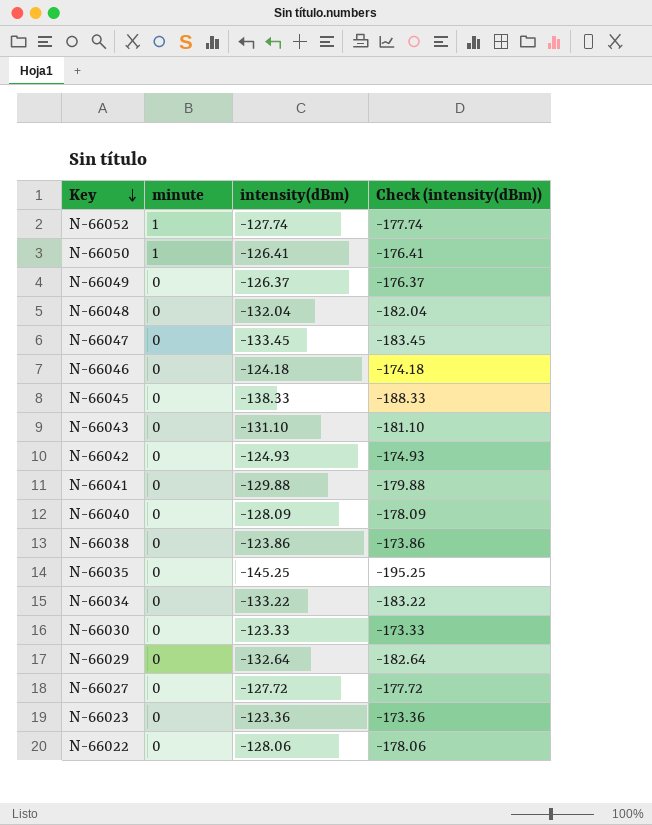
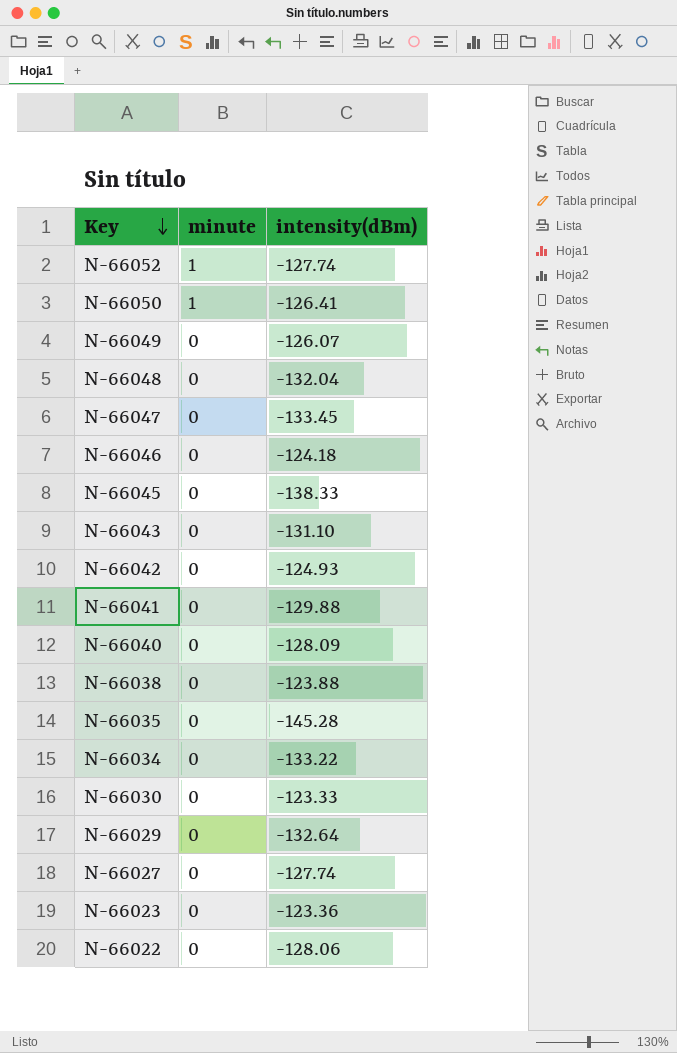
column Check (intensity(dBm)) | formula: [intensity(dBm)] - 50 -> none
N-66049 | intensity(dBm): -126.37 -> -126.07
N-66038 | intensity(dBm): -123.86 -> -123.88
N-66035 | intensity(dBm): -145.25 -> -145.28
N-66027 | intensity(dBm): -127.72 -> -127.74

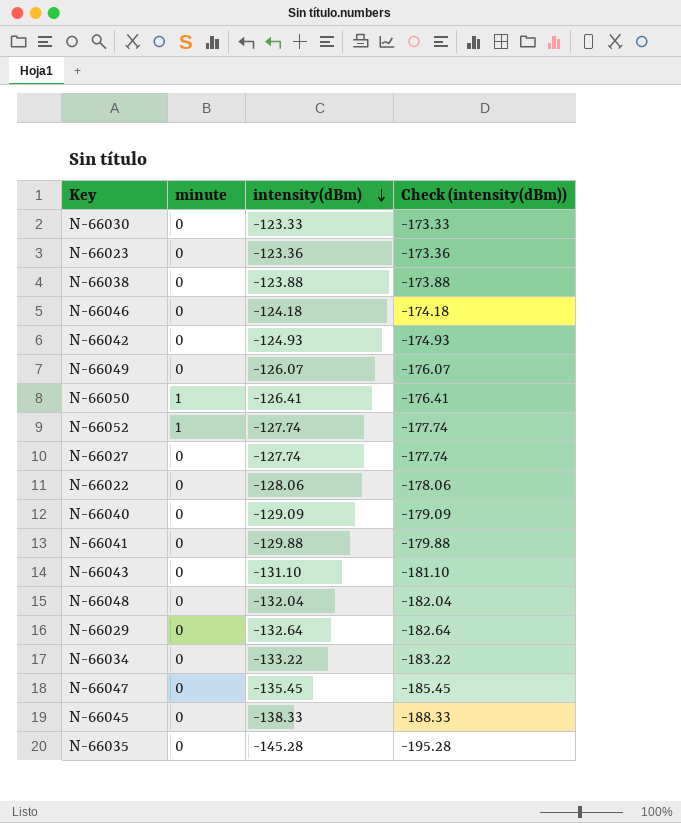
row order: Key descending -> intensity(dBm) descending
column Check (intensity(dBm)) | formula: none -> [intensity(dBm)] - 50
N-66040 | intensity(dBm): -128.09 -> -129.09
N-66047 | intensity(dBm): -133.45 -> -135.45

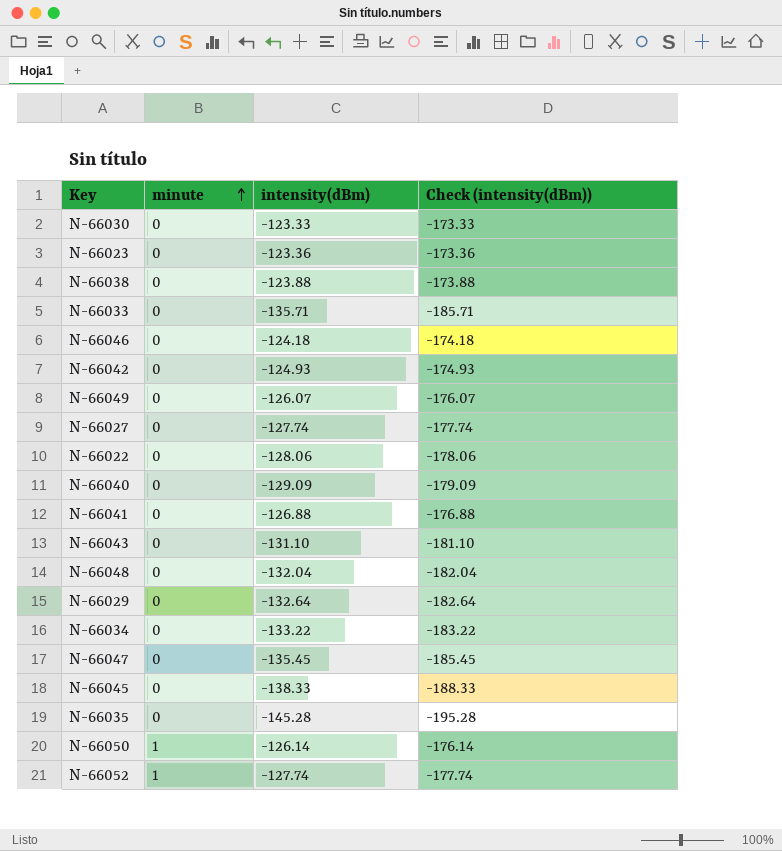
row order: intensity(dBm) descending -> minute ascending
row N-66033: none -> 0 | -135.71 | -185.71
N-66041 | intensity(dBm): -129.88 -> -126.88
N-66041 | Check (intensity(dBm)): -179.88 -> -176.88
N-66050 | intensity(dBm): -126.41 -> -126.14
N-66050 | Check (intensity(dBm)): -176.41 -> -176.14

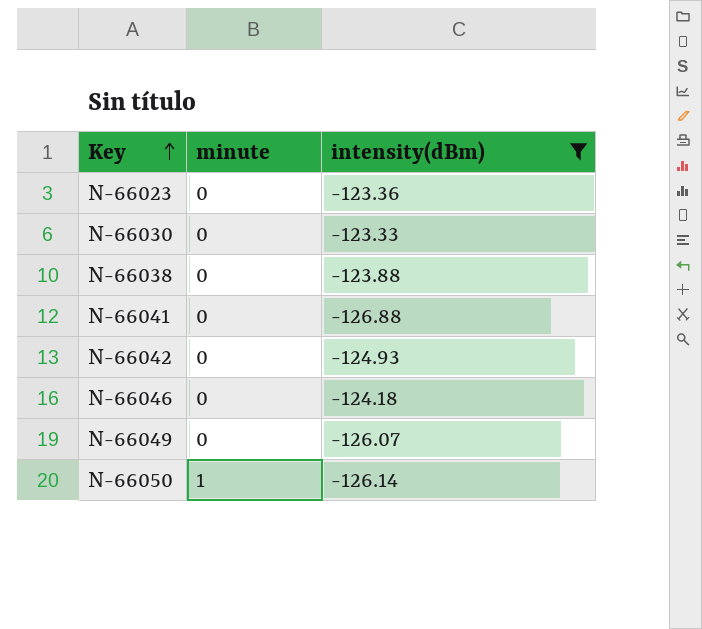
filter: none -> intensity(dBm) >= -126.88
row order: minute ascending -> Key ascending
column Check (intensity(dBm)) | formula: [intensity(dBm)] - 50 -> none

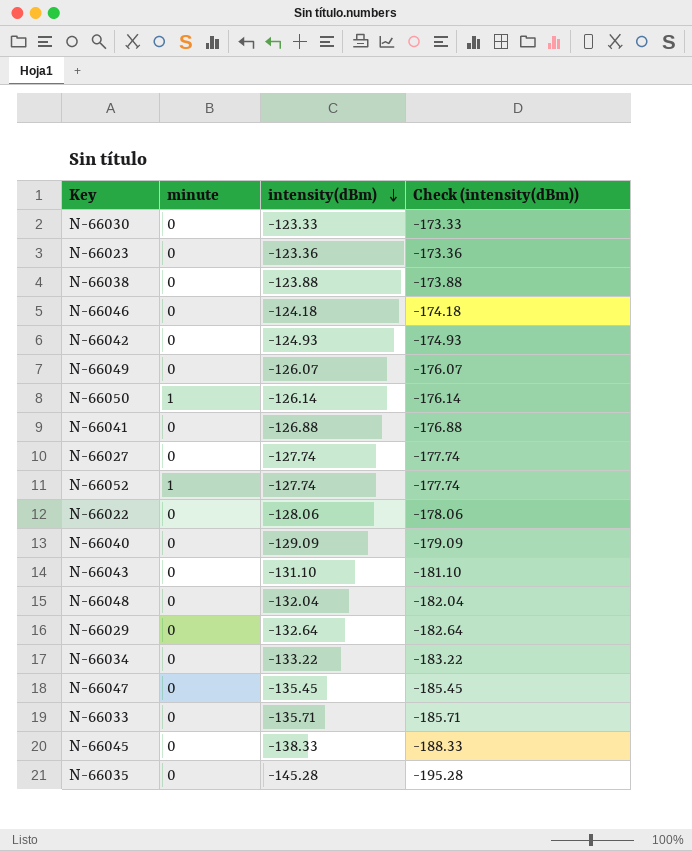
filter: intensity(dBm) >= -126.88 -> none
row order: Key ascending -> intensity(dBm) descending
column Check (intensity(dBm)) | formula: none -> [intensity(dBm)] - 50

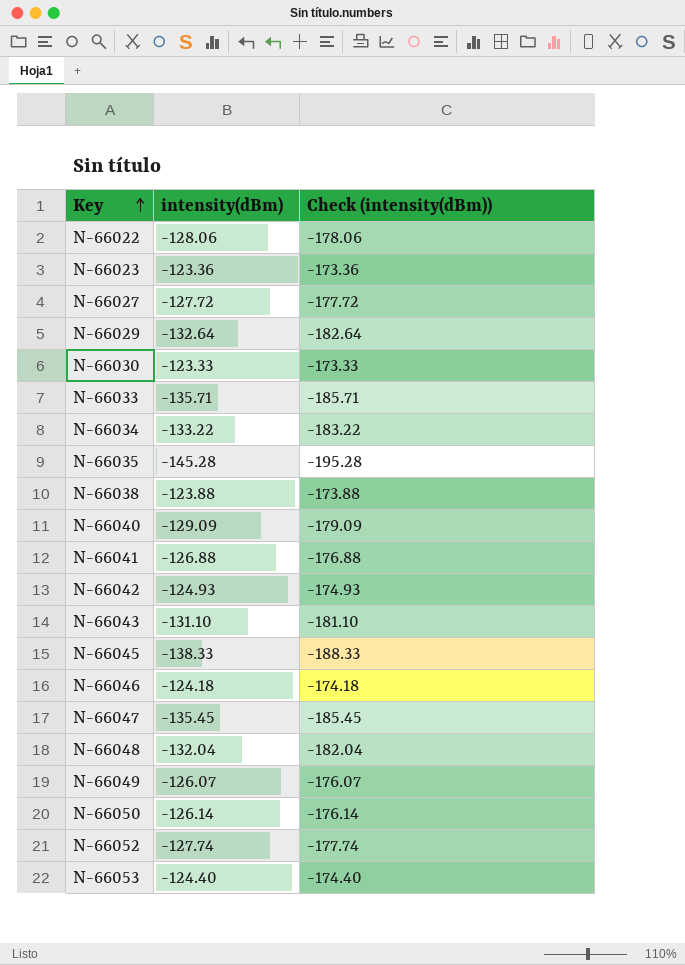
row order: intensity(dBm) descending -> Key ascending
column minute | position: 2 -> none
N-66027 | intensity(dBm): -127.74 -> -127.72
N-66027 | Check (intensity(dBm)): -177.74 -> -177.72
row N-66053: none -> -124.40 | -174.40

